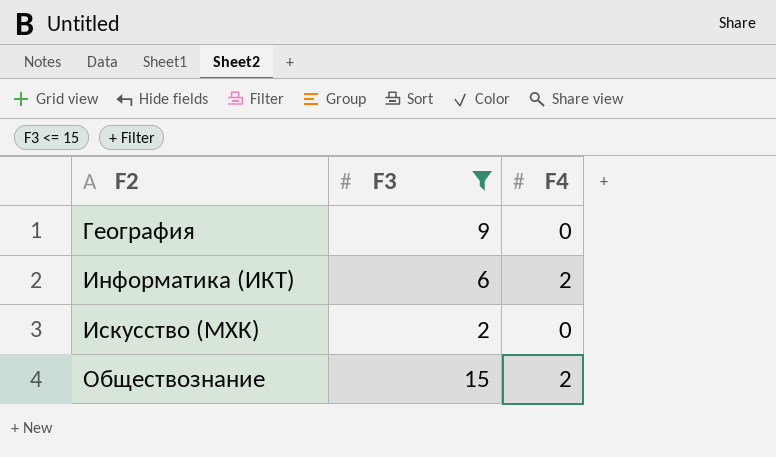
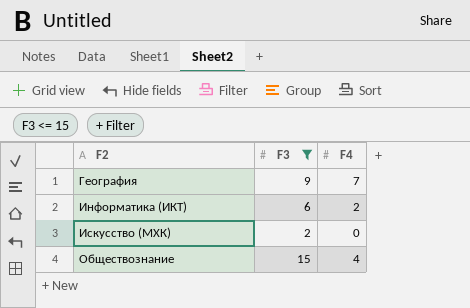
География | F4: 0 -> 7
Обществознание | F4: 2 -> 4

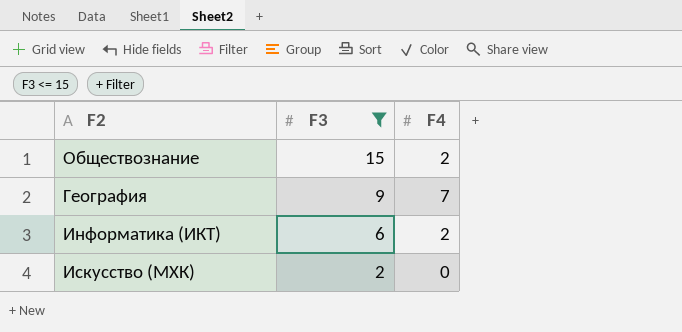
row order: F2 ascending -> F3 descending
Обществознание | F4: 4 -> 2

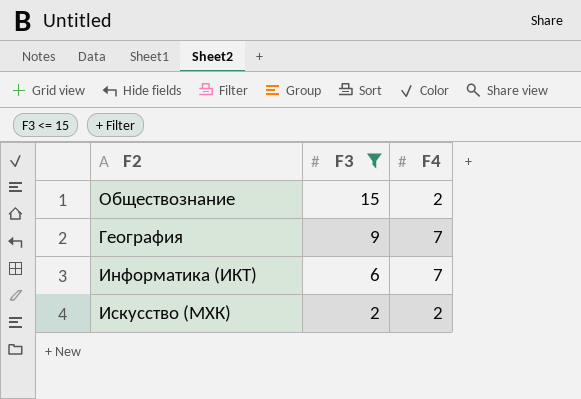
Информатика (ИКТ) | F4: 2 -> 7
Искусство (МХК) | F4: 0 -> 2

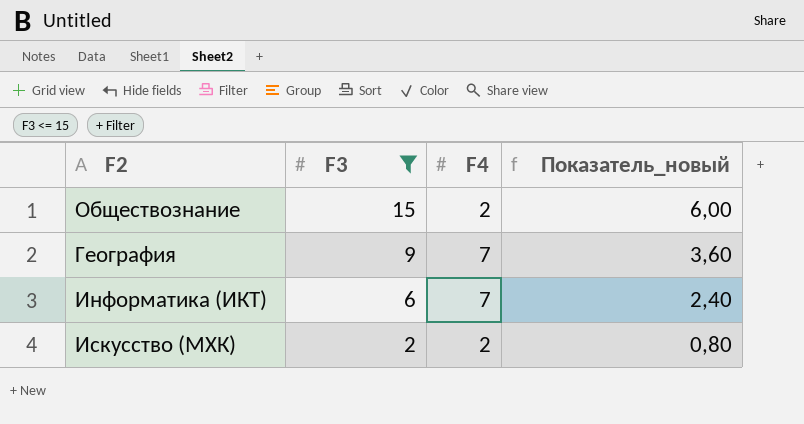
column Показатель_новый | formula: none -> [F3] * 0,4

